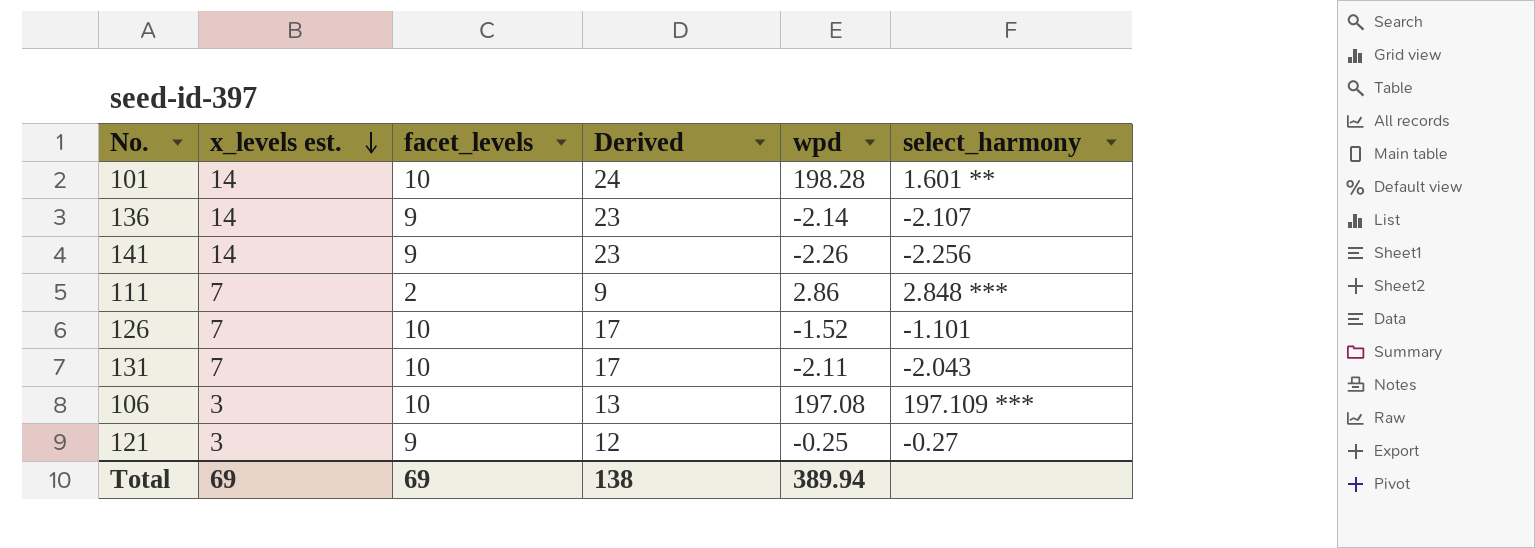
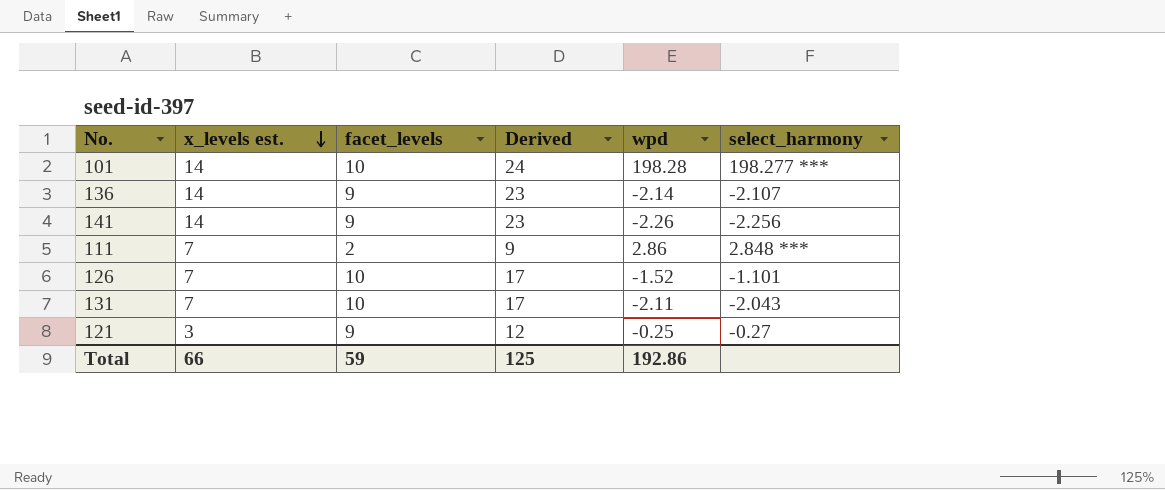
row 106: 3 | 10 | 13 | 197.08 | 197.109 *** -> none
101 | select_harmony: 1.601 ** -> 198.277 ***
Total | x_levels est.: 69 -> 66
Total | facet_levels: 69 -> 59
Total | Derived: 138 -> 125
Total | wpd: 389.94 -> 192.86

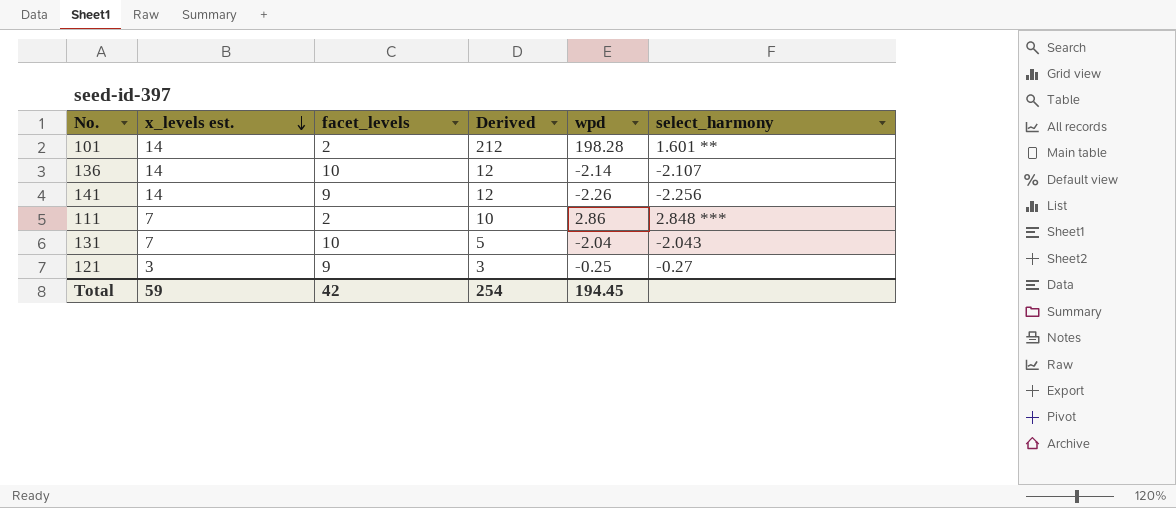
column Derived | formula: [x_levels est.] + [facet_levels] -> [x_levels est.] + [wpd]
row 126: 7 | 10 | 17 | -1.52 | -1.101 -> none
101 | facet_levels: 10 -> 2
101 | select_harmony: 198.277 *** -> 1.601 **
136 | facet_levels: 9 -> 10
131 | wpd: -2.11 -> -2.04
Total | x_levels est.: 66 -> 59
Total | facet_levels: 59 -> 42
Total | Derived: 125 -> 254
Total | wpd: 192.86 -> 194.45

